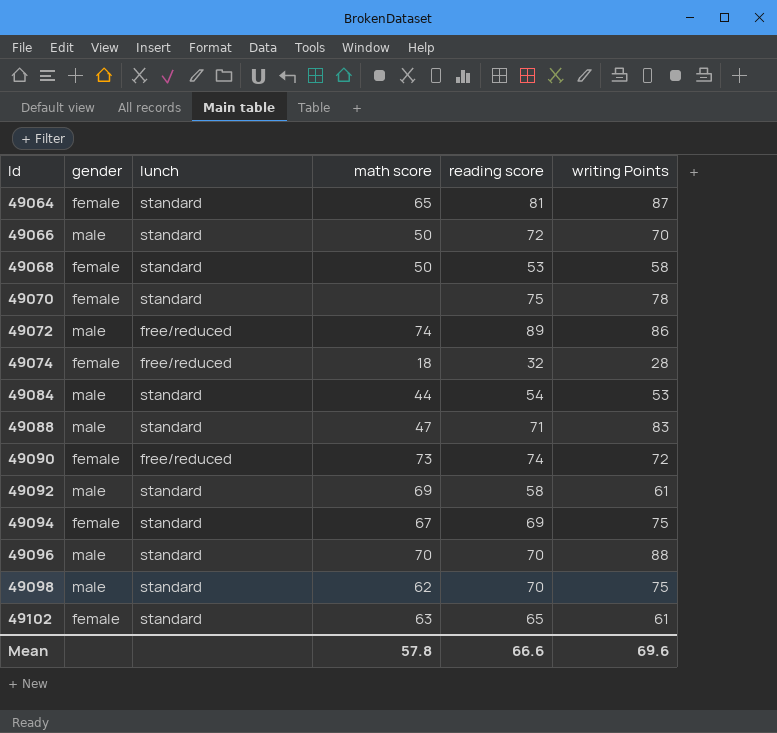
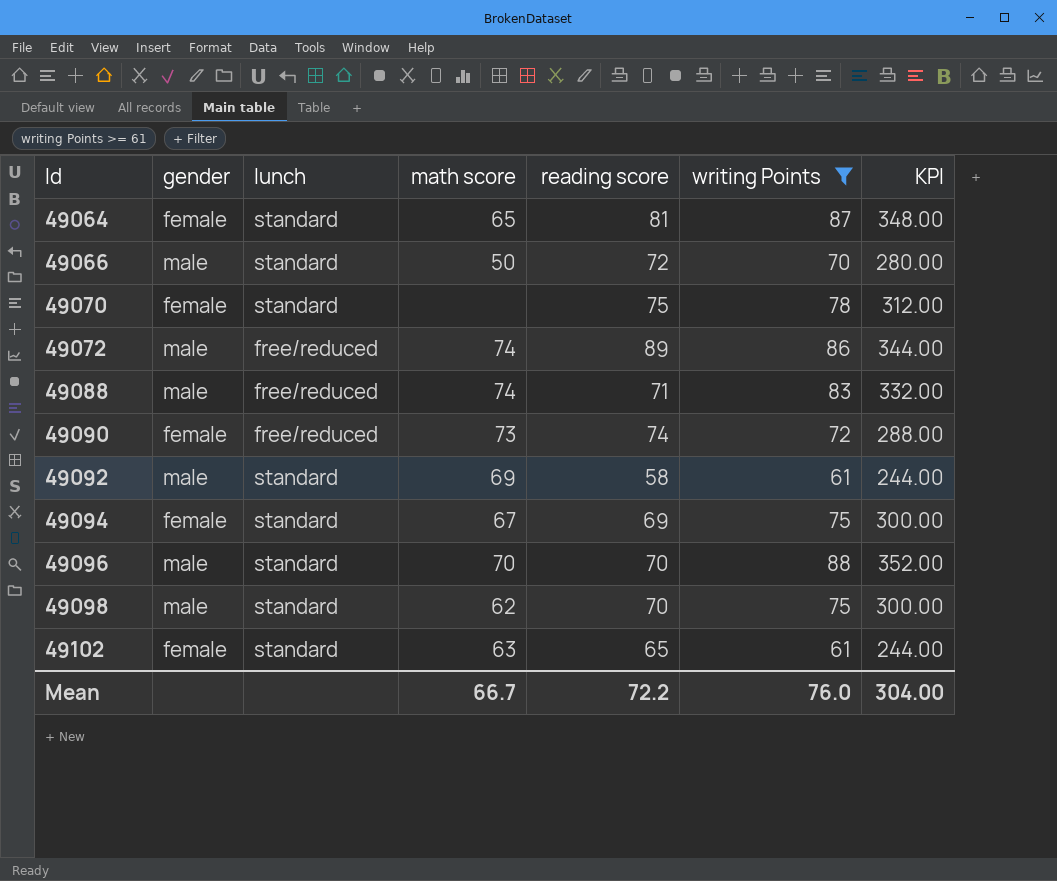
filter: none -> writing Points >= 61
column KPI | formula: none -> [writing Points] * 4
49088 | lunch: standard -> free/reduced
49088 | math score: 47 -> 74
Mean | math score: 57.8 -> 66.7
Mean | reading score: 66.6 -> 72.2
Mean | writing Points: 69.6 -> 76.0

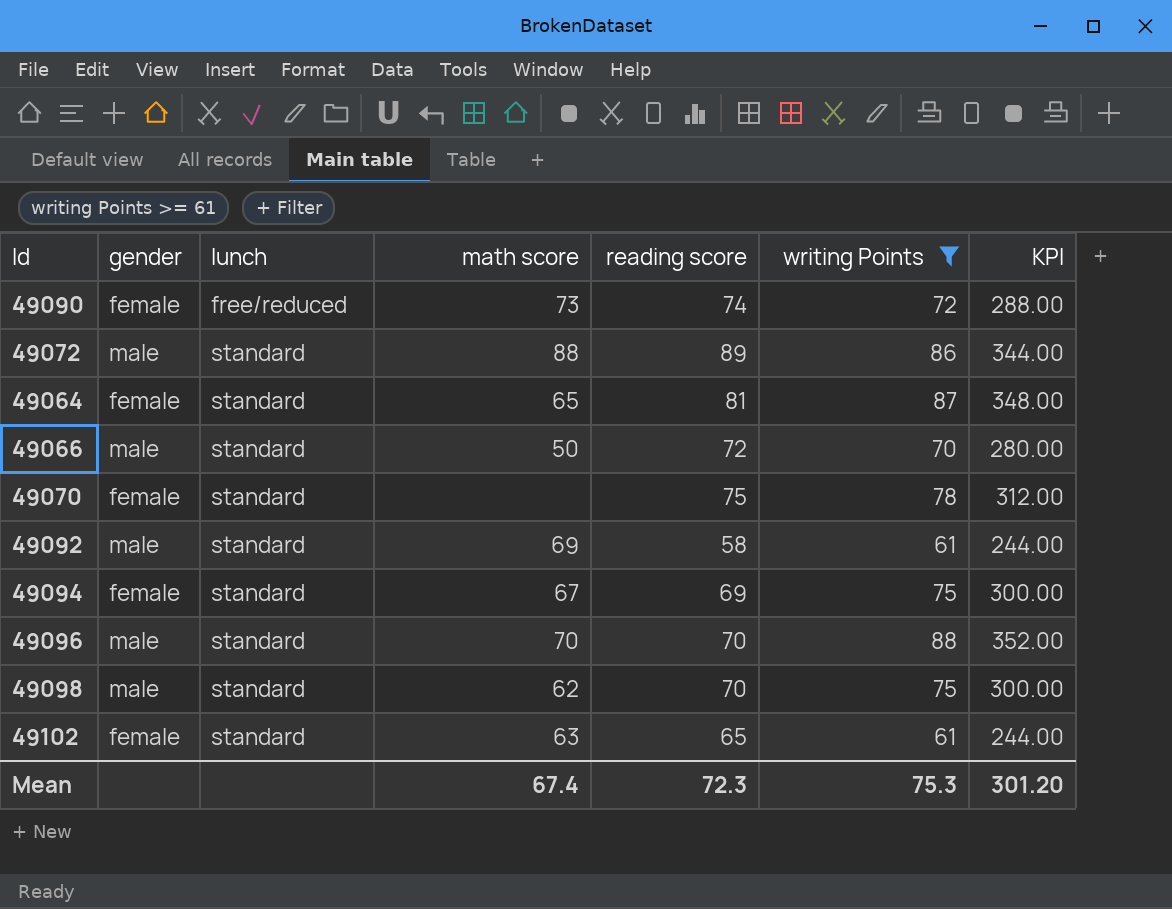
row order: Id ascending -> lunch ascending
row 49088: male | free/reduced | 74 | 71 | 83 | 332.00 -> none
49072 | lunch: free/reduced -> standard
49072 | math score: 74 -> 88
Mean | math score: 66.7 -> 67.4
Mean | reading score: 72.2 -> 72.3
Mean | writing Points: 76.0 -> 75.3
Mean | KPI: 304.00 -> 301.20

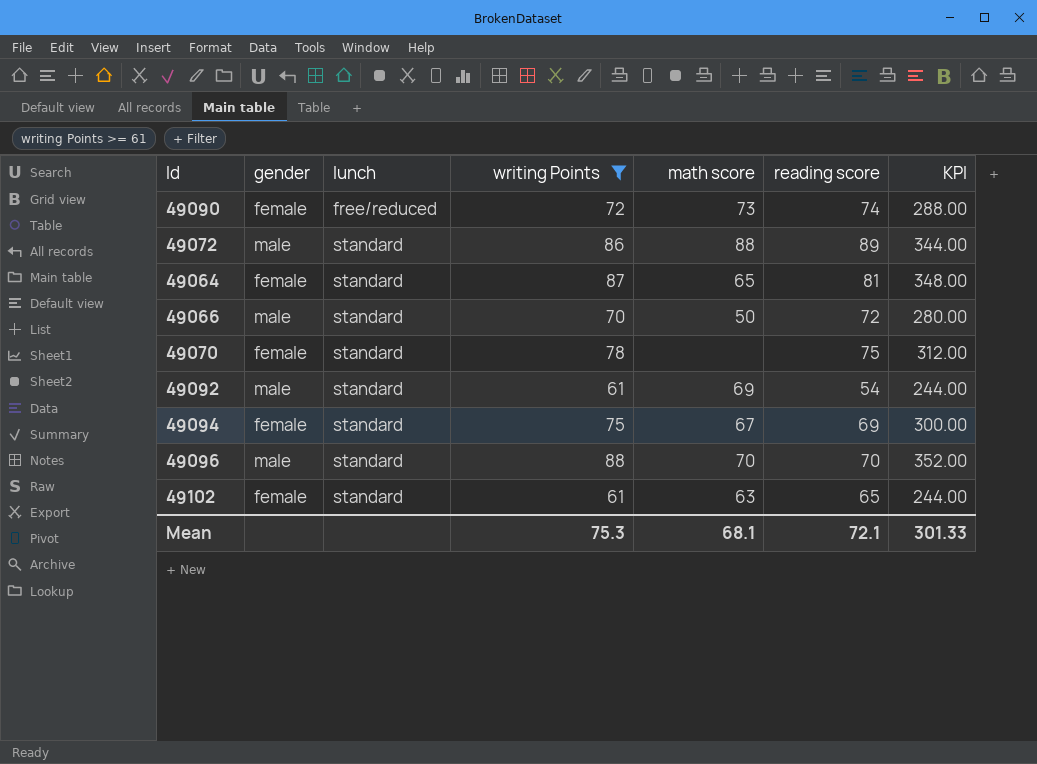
column writing Points | position: 6 -> 4
row 49098: male | standard | 62 | 70 | 75 | 300.00 -> none
49092 | reading score: 58 -> 54
Mean | math score: 67.4 -> 68.1
Mean | reading score: 72.3 -> 72.1
Mean | KPI: 301.20 -> 301.33

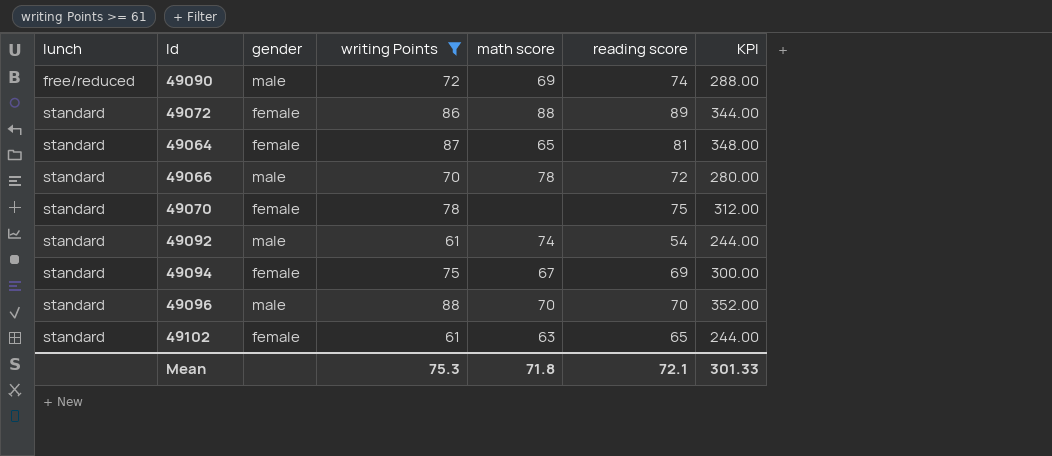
column lunch | position: 3 -> 1
49090 | gender: female -> male
49090 | math score: 73 -> 69
49072 | gender: male -> female
49066 | math score: 50 -> 78
49092 | math score: 69 -> 74
Mean | math score: 68.1 -> 71.8

